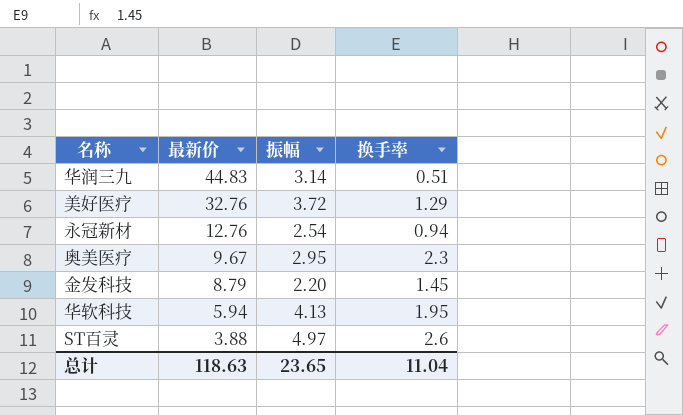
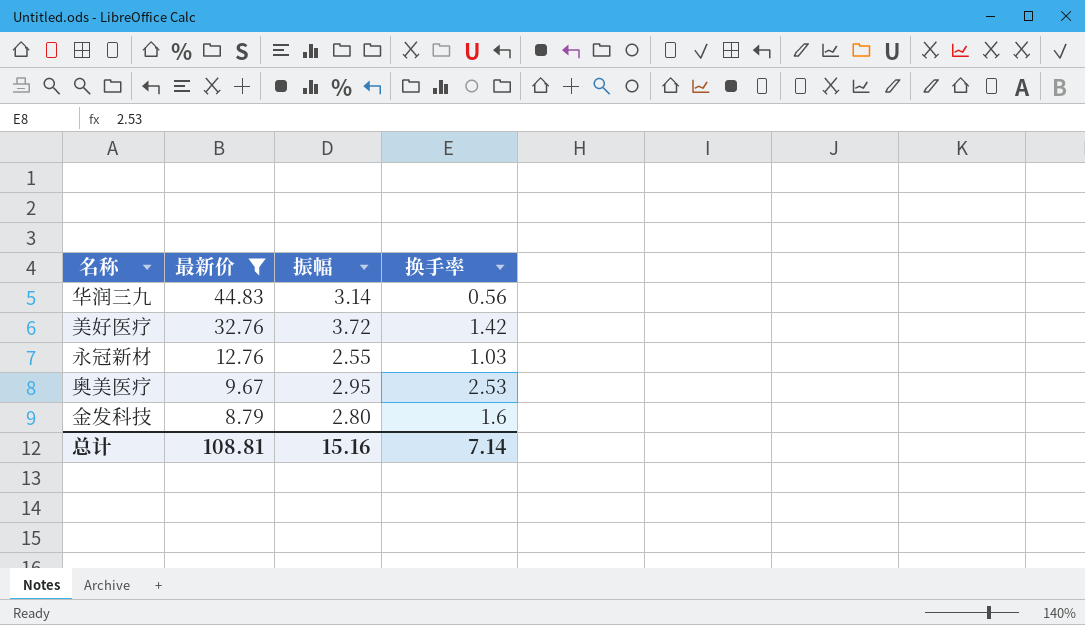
filter: none -> 最新价 >= 8.79
华润三九 | 换手率: 0.51 -> 0.56
美好医疗 | 换手率: 1.29 -> 1.42
永冠新材 | 振幅: 2.54 -> 2.55
永冠新材 | 换手率: 0.94 -> 1.03
奥美医疗 | 换手率: 2.3 -> 2.53
金发科技 | 振幅: 2.20 -> 2.80
金发科技 | 换手率: 1.45 -> 1.6
总计 | 最新价: 118.63 -> 108.81
总计 | 振幅: 23.65 -> 15.16
总计 | 换手率: 11.04 -> 7.14

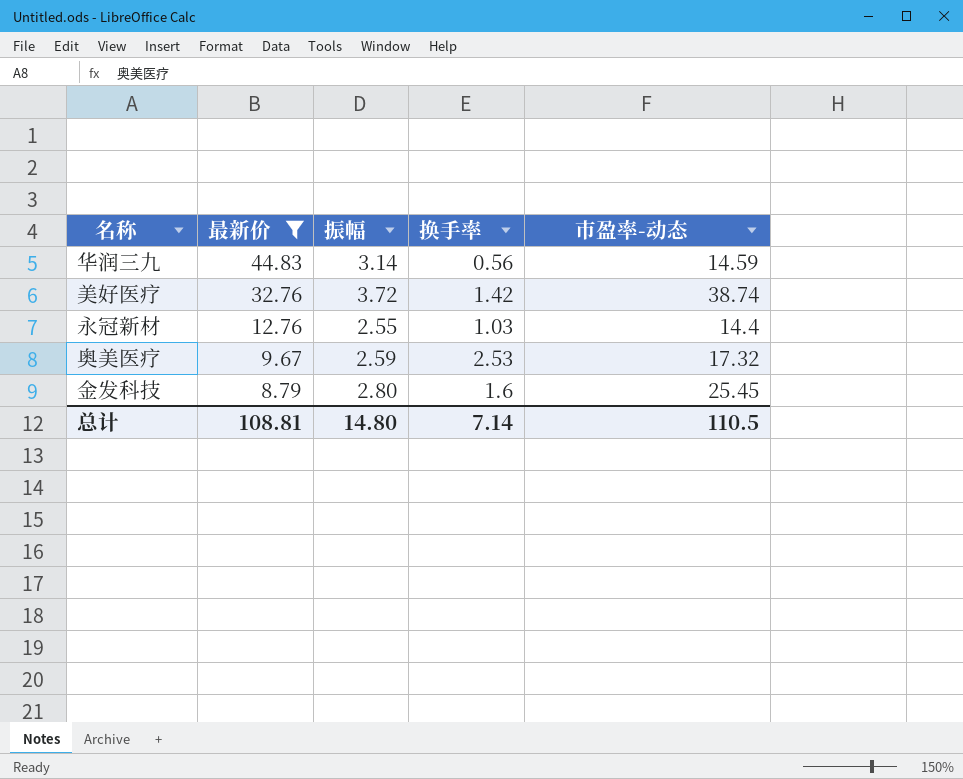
column 市盈率-动态 | position: none -> 5
奥美医疗 | 振幅: 2.95 -> 2.59
总计 | 振幅: 15.16 -> 14.80

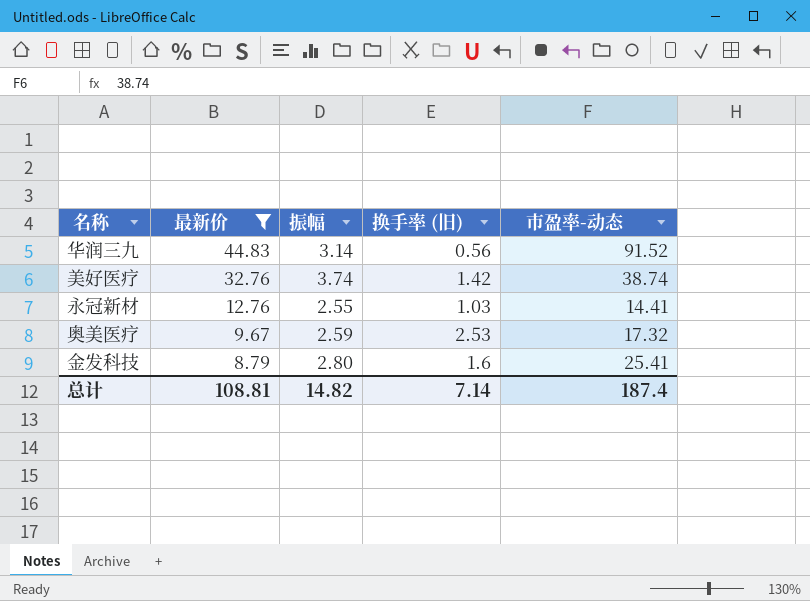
column name: 换手率 -> 换手率 (旧)
华润三九 | 市盈率-动态: 14.59 -> 91.52
美好医疗 | 振幅: 3.72 -> 3.74
永冠新材 | 市盈率-动态: 14.4 -> 14.41
金发科技 | 市盈率-动态: 25.45 -> 25.41
总计 | 振幅: 14.80 -> 14.82
总计 | 市盈率-动态: 110.5 -> 187.4

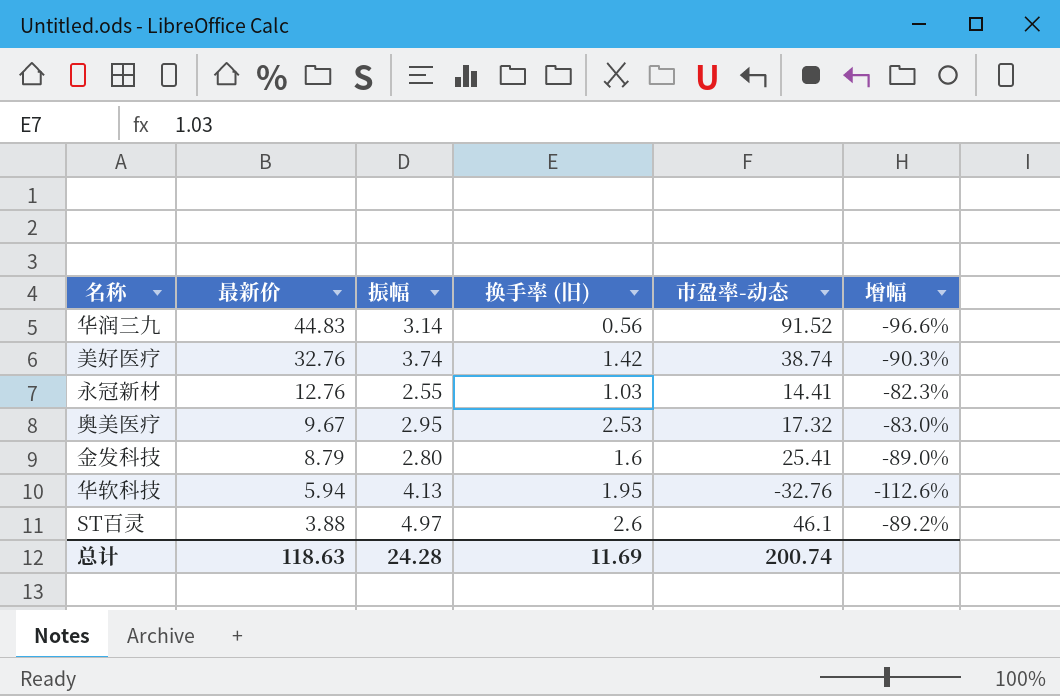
filter: 最新价 >= 8.79 -> none
column 增幅 | formula: none -> ([振幅] - [市盈率-动态]) / [市盈率-动态]
奥美医疗 | 振幅: 2.59 -> 2.95
总计 | 最新价: 108.81 -> 118.63
总计 | 振幅: 14.82 -> 24.28
总计 | 换手率 (旧): 7.14 -> 11.69
总计 | 市盈率-动态: 187.4 -> 200.74

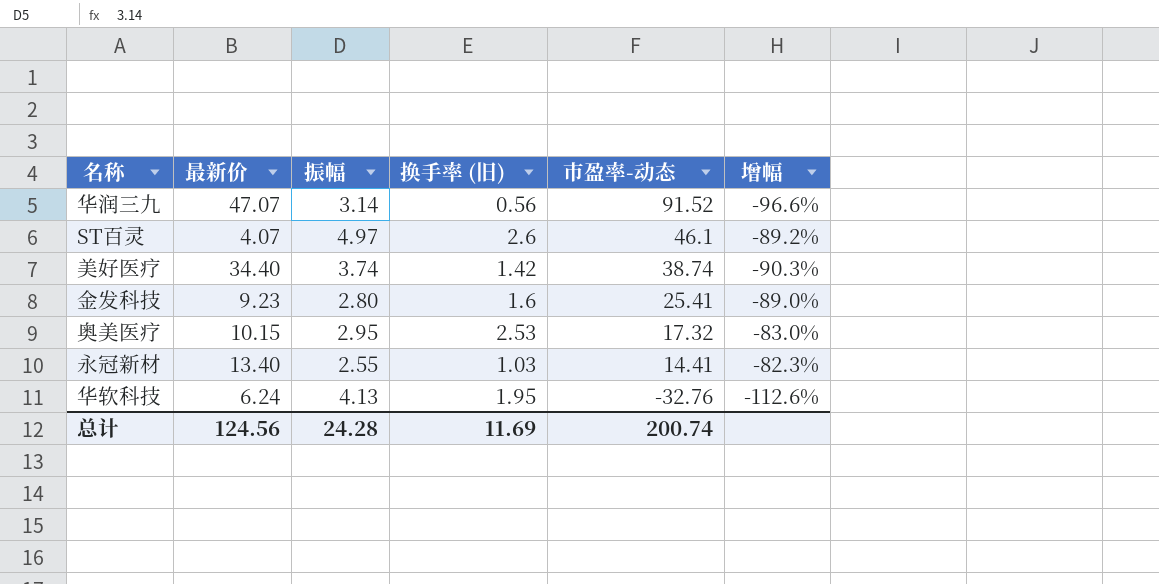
row order: 最新价 descending -> 市盈率-动态 descending
华润三九 | 最新价: 44.83 -> 47.07
ST百灵 | 最新价: 3.88 -> 4.07
美好医疗 | 最新价: 32.76 -> 34.40
金发科技 | 最新价: 8.79 -> 9.23
奥美医疗 | 最新价: 9.67 -> 10.15
永冠新材 | 最新价: 12.76 -> 13.40
华软科技 | 最新价: 5.94 -> 6.24
总计 | 最新价: 118.63 -> 124.56

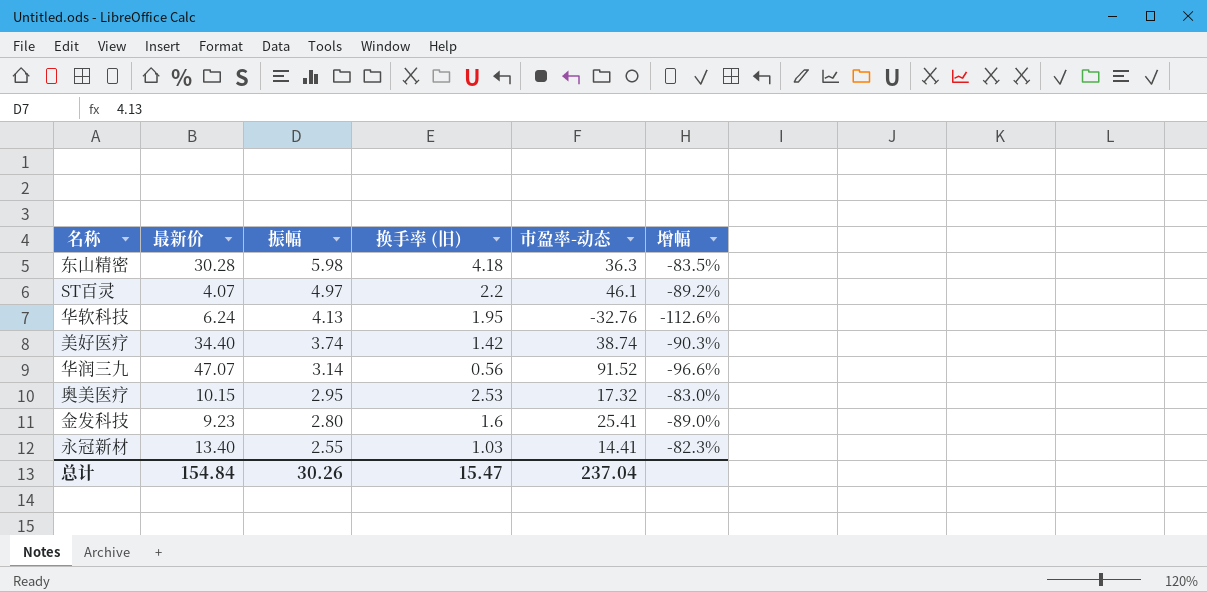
row order: 市盈率-动态 descending -> 振幅 descending
row 东山精密: none -> 30.28 | 5.98 | 4.18 | 36.3 | -83.5%
ST百灵 | 换手率 (旧): 2.6 -> 2.2
总计 | 最新价: 124.56 -> 154.84
总计 | 振幅: 24.28 -> 30.26
总计 | 换手率 (旧): 11.69 -> 15.47
总计 | 市盈率-动态: 200.74 -> 237.04

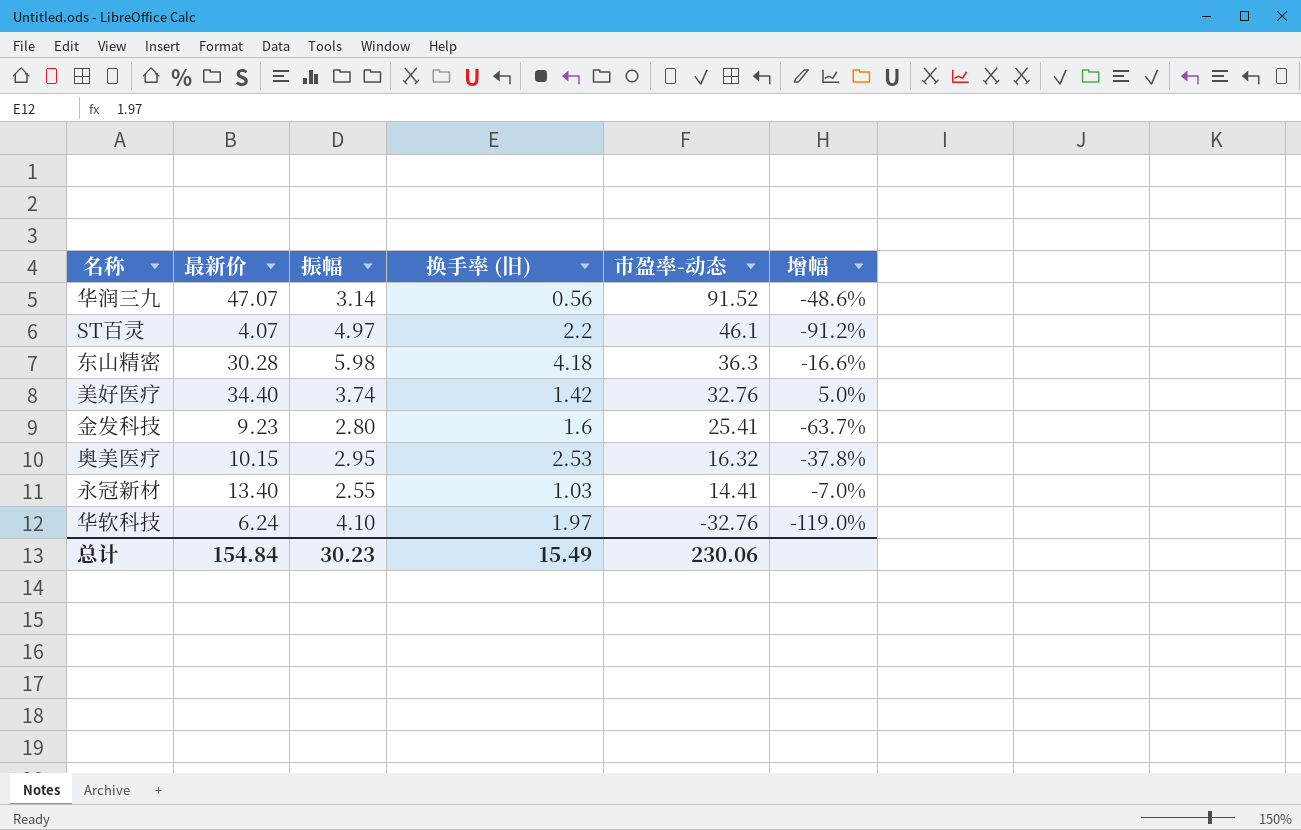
row order: 振幅 descending -> 市盈率-动态 descending
column 增幅 | formula: ([振幅] - [市盈率-动态]) / [市盈率-动态] -> ([最新价] - [市盈率-动态]) / [市盈率-动态]
美好医疗 | 市盈率-动态: 38.74 -> 32.76
奥美医疗 | 市盈率-动态: 17.32 -> 16.32
华软科技 | 振幅: 4.13 -> 4.10
华软科技 | 换手率 (旧): 1.95 -> 1.97
总计 | 振幅: 30.26 -> 30.23
总计 | 换手率 (旧): 15.47 -> 15.49
总计 | 市盈率-动态: 237.04 -> 230.06

